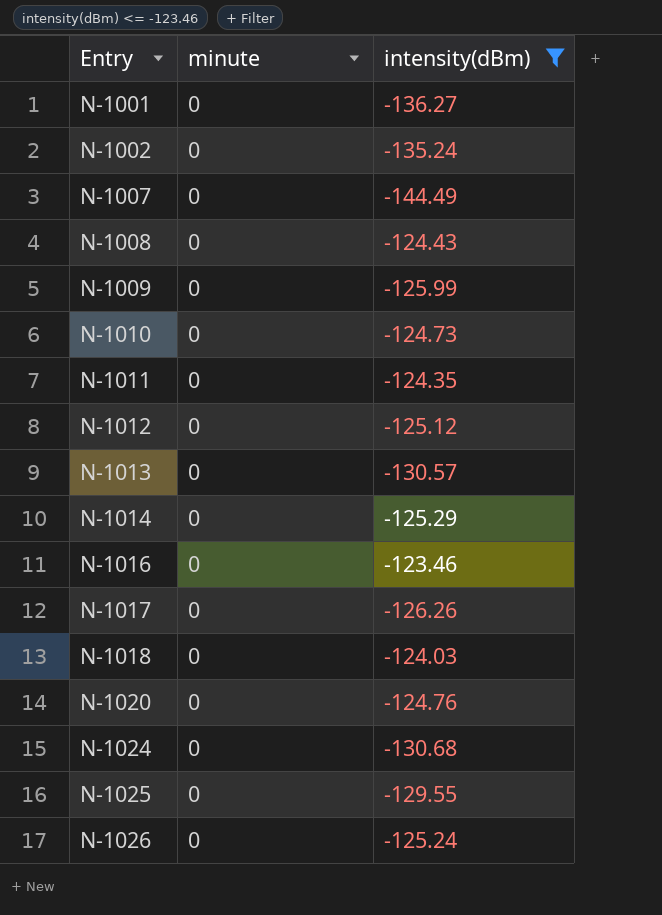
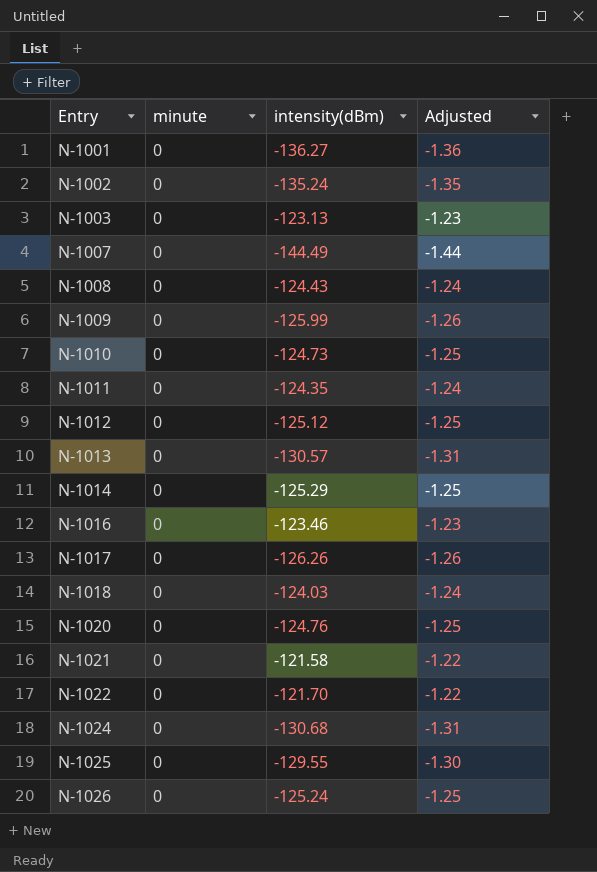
filter: intensity(dBm) <= -123.46 -> none
column Adjusted | formula: none -> [intensity(dBm)] * 0.01

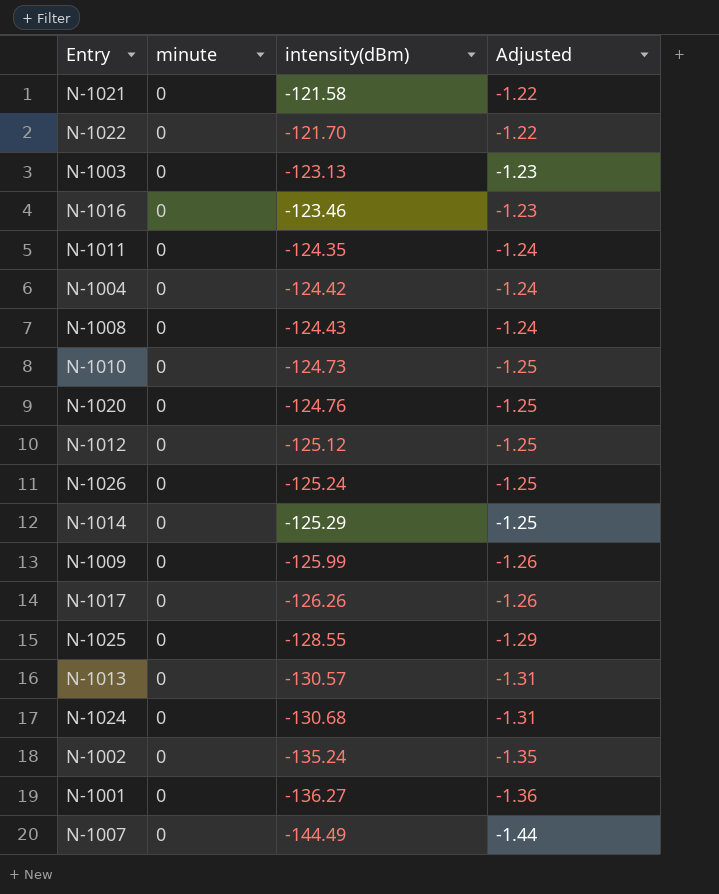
row order: Entry ascending -> intensity(dBm) descending
row N-1018: 0 | -124.03 | -1.24 -> none
row N-1004: none -> 0 | -124.42 | -1.24
N-1025 | intensity(dBm): -129.55 -> -128.55
N-1025 | Adjusted: -1.30 -> -1.29

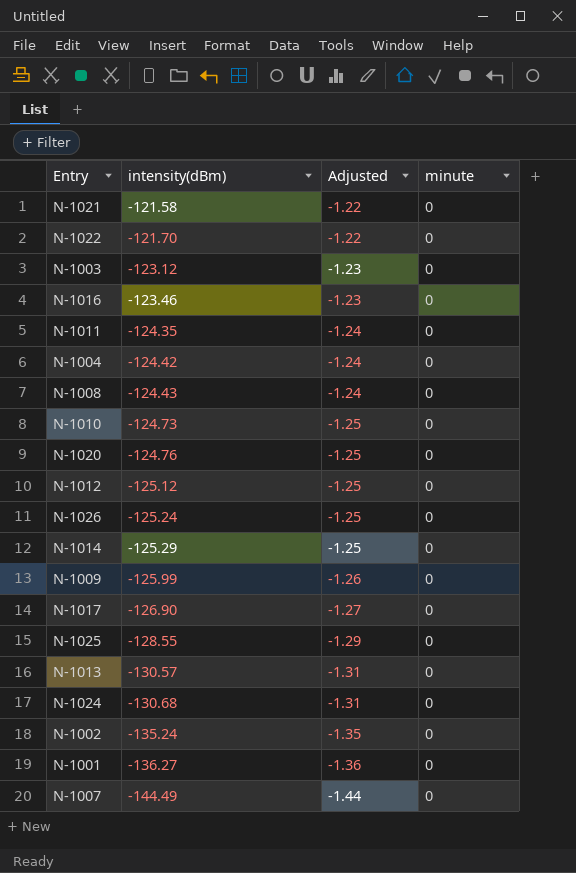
column minute | position: 2 -> 4
N-1003 | intensity(dBm): -123.13 -> -123.12
N-1017 | intensity(dBm): -126.26 -> -126.90
N-1017 | Adjusted: -1.26 -> -1.27

